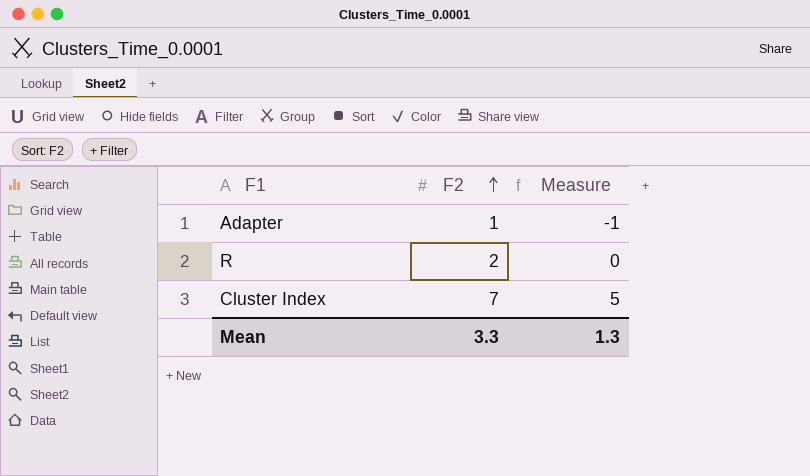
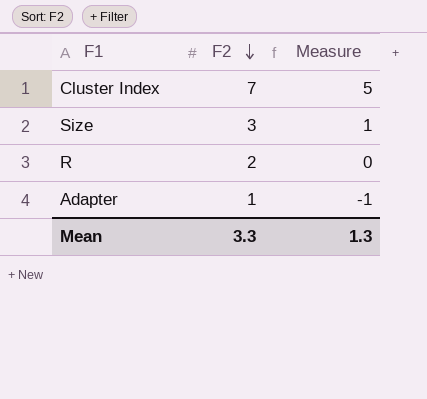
row order: F2 ascending -> F2 descending
row Size: none -> 3 | 1

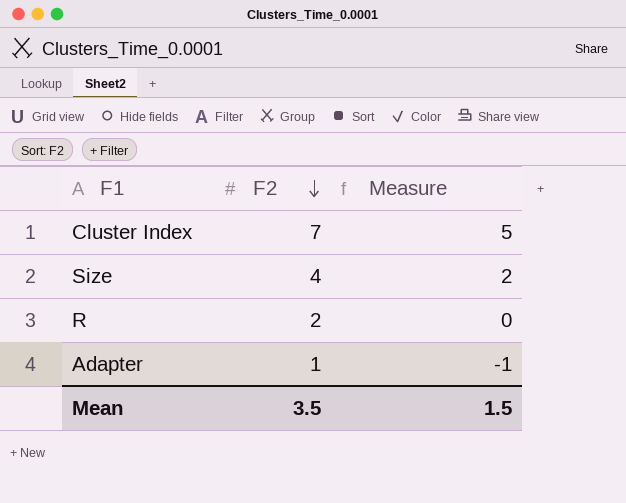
Size | F2: 3 -> 4
Size | Measure: 1 -> 2
Mean | F2: 3.3 -> 3.5
Mean | Measure: 1.3 -> 1.5

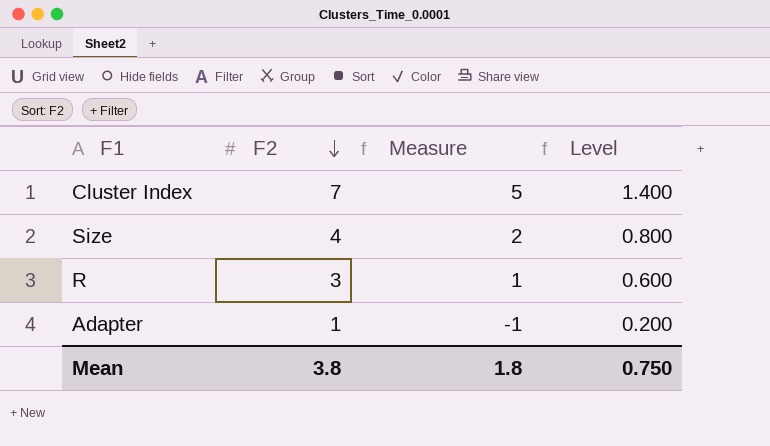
column Level | formula: none -> [F2] * 0.2
R | F2: 2 -> 3
R | Measure: 0 -> 1
Mean | F2: 3.5 -> 3.8
Mean | Measure: 1.5 -> 1.8

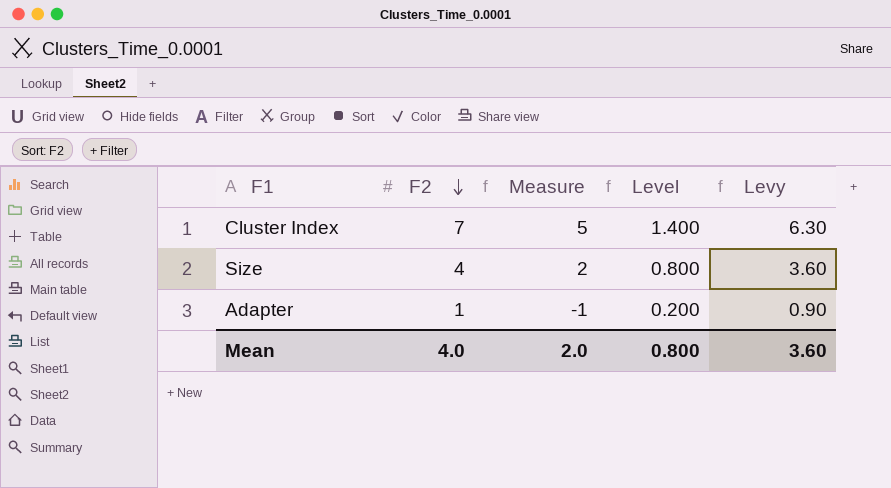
column Levy | formula: none -> [F2] * 0.9
row R: 3 | 1 | 0.600 -> none
Mean | F2: 3.8 -> 4.0
Mean | Measure: 1.8 -> 2.0
Mean | Level: 0.750 -> 0.800

